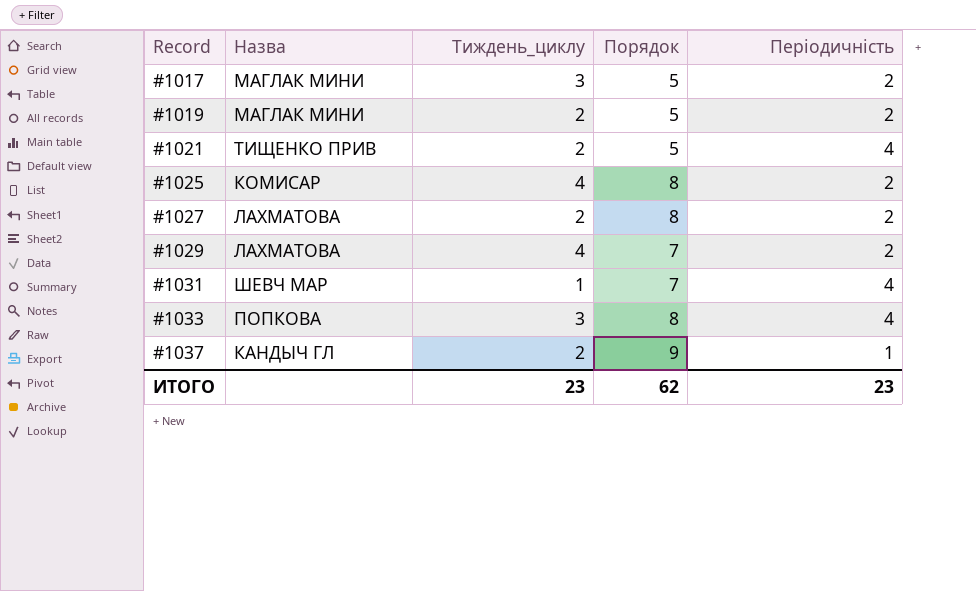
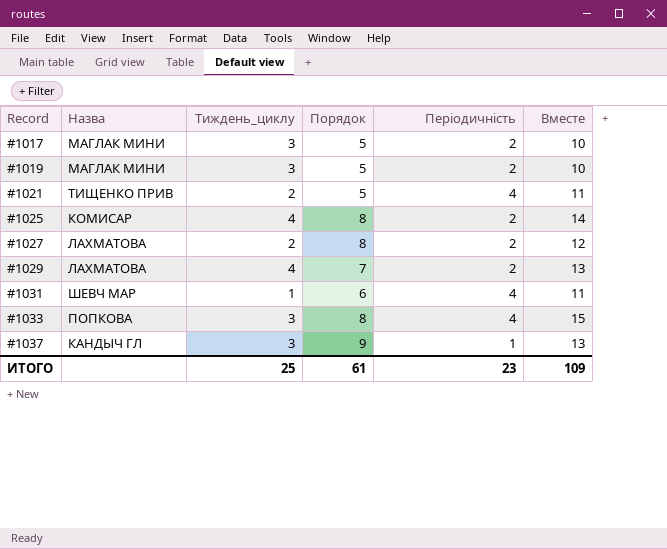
column Вместе | formula: none -> [Тиждень_циклу] + [Порядок] + [Періодичність]
#1019 | Тиждень_циклу: 2 -> 3
#1031 | Порядок: 7 -> 6
#1037 | Тиждень_циклу: 2 -> 3
ИТОГО | Тиждень_циклу: 23 -> 25
ИТОГО | Порядок: 62 -> 61

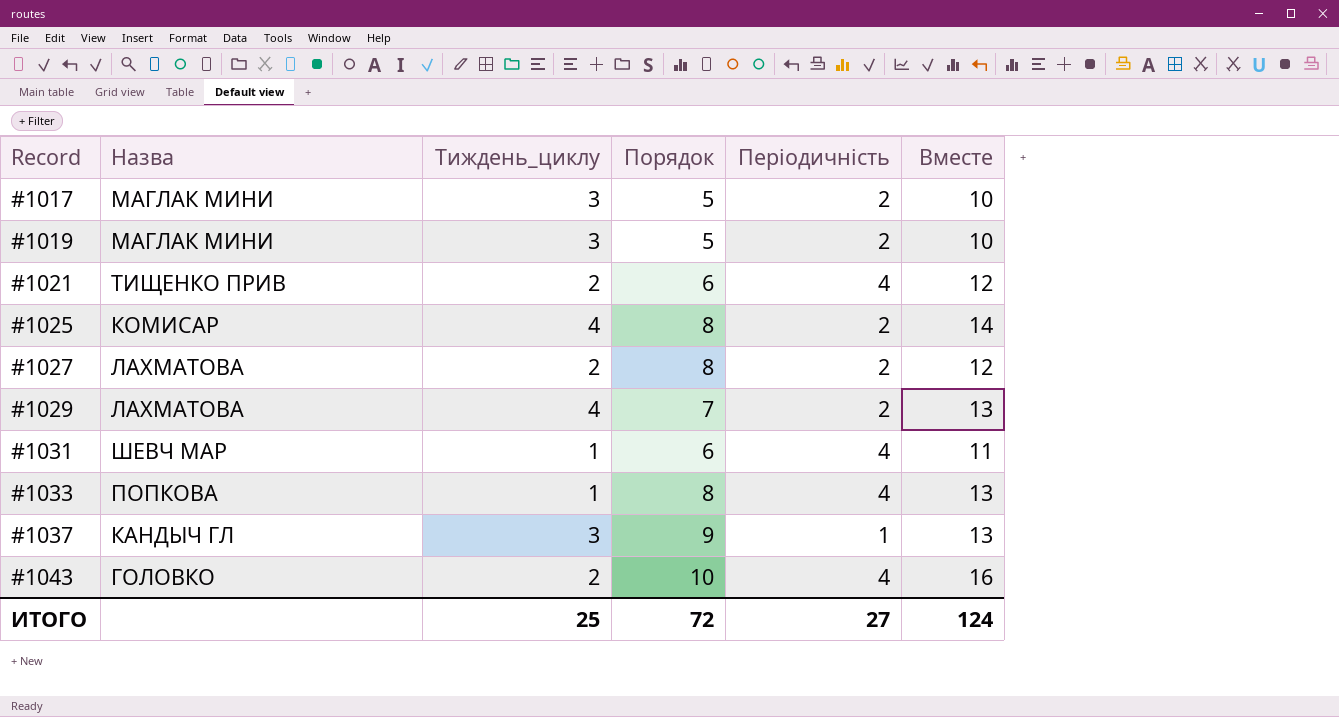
#1021 | Порядок: 5 -> 6
#1021 | Вместе: 11 -> 12
#1033 | Тиждень_циклу: 3 -> 1
#1033 | Вместе: 15 -> 13
row #1043: none -> ГОЛОВКО | 2 | 10 | 4 | 16
ИТОГО | Порядок: 61 -> 72
ИТОГО | Періодичність: 23 -> 27
ИТОГО | Вместе: 109 -> 124

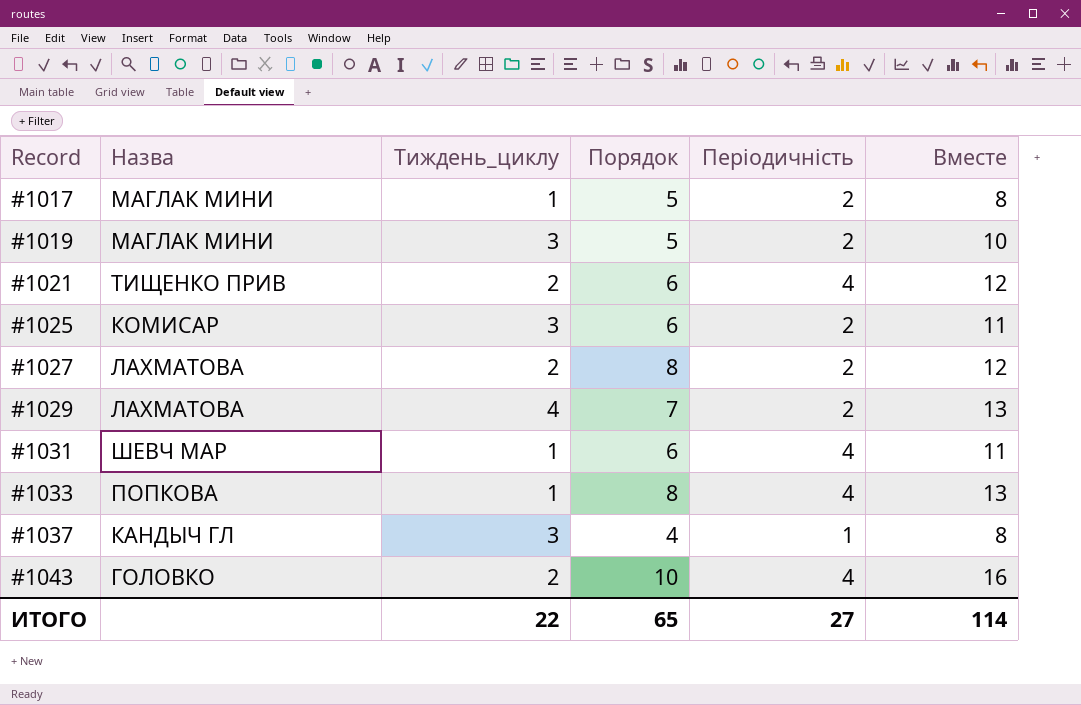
#1017 | Тиждень_циклу: 3 -> 1
#1017 | Вместе: 10 -> 8
#1025 | Тиждень_циклу: 4 -> 3
#1025 | Порядок: 8 -> 6
#1025 | Вместе: 14 -> 11
#1037 | Порядок: 9 -> 4
#1037 | Вместе: 13 -> 8
ИТОГО | Тиждень_циклу: 25 -> 22
ИТОГО | Порядок: 72 -> 65
ИТОГО | Вместе: 124 -> 114

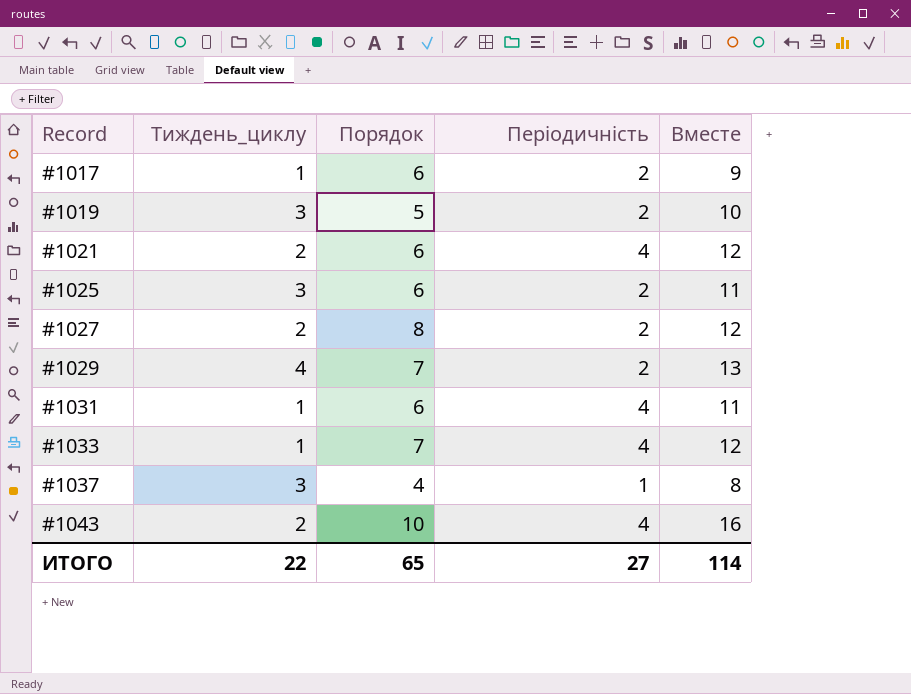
column Назва | position: 2 -> none
#1017 | Порядок: 5 -> 6
#1017 | Вместе: 8 -> 9
#1033 | Порядок: 8 -> 7
#1033 | Вместе: 13 -> 12

